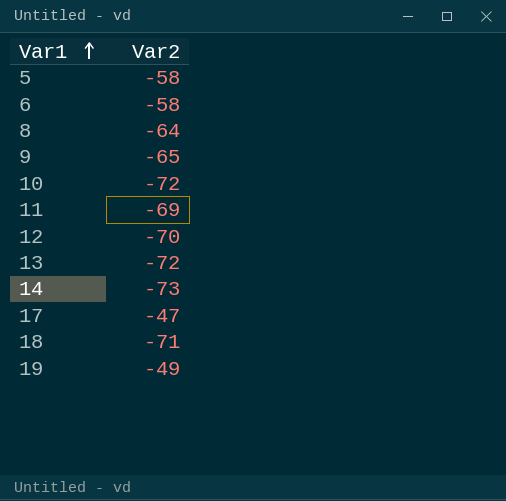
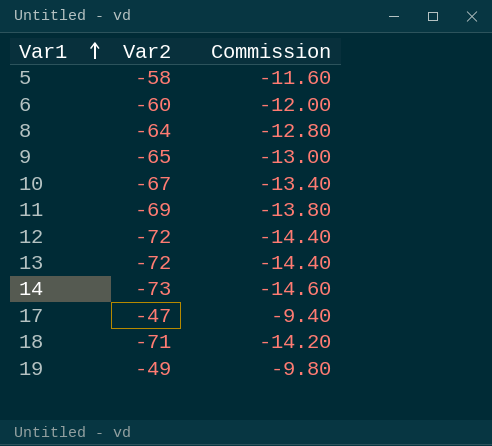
column Commission | formula: none -> [Var2] * 0.2
6 | Var2: -58 -> -60
10 | Var2: -72 -> -67
12 | Var2: -70 -> -72

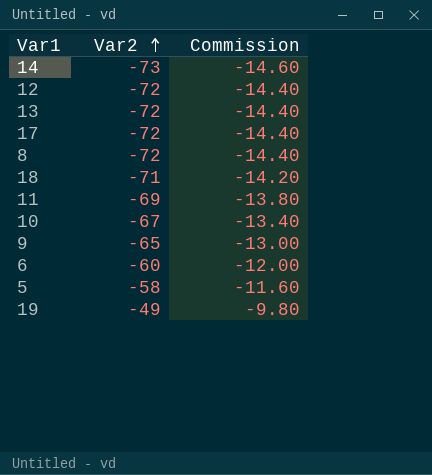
row order: Var1 ascending -> Var2 ascending
17 | Var2: -47 -> -72
17 | Commission: -9.40 -> -14.40
8 | Var2: -64 -> -72
8 | Commission: -12.80 -> -14.40

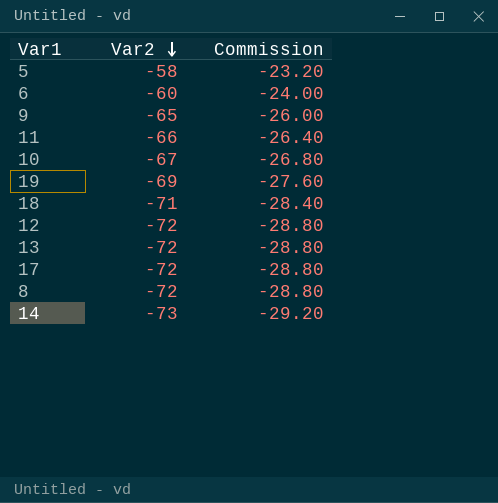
row order: Var2 ascending -> Var2 descending
column Commission | formula: [Var2] * 0.2 -> [Var2] * 0.4
11 | Var2: -69 -> -66
19 | Var2: -49 -> -69

